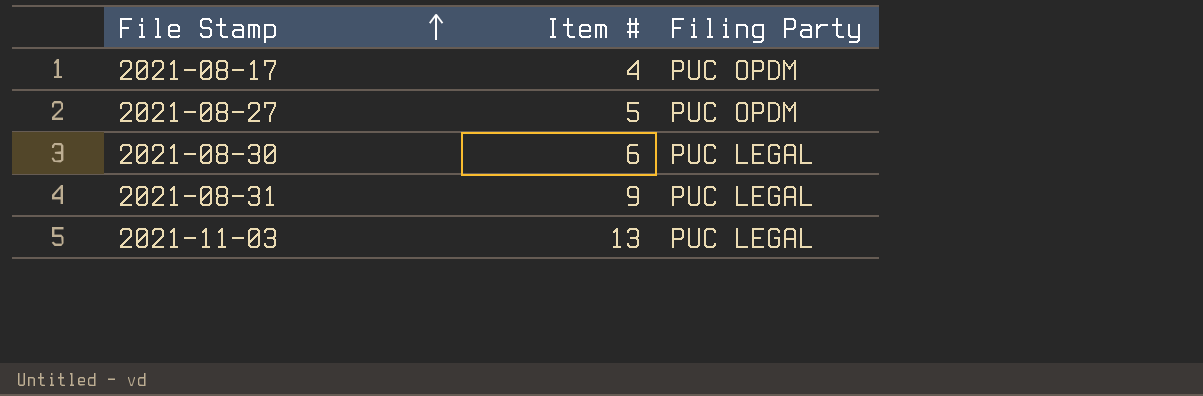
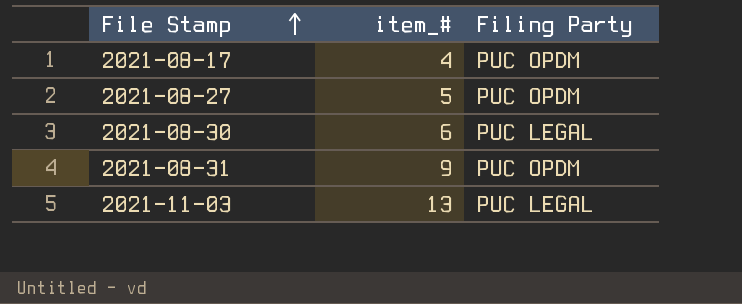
column name: Item # -> item_#
2021-08-31 | Filing Party: PUC LEGAL -> PUC OPDM

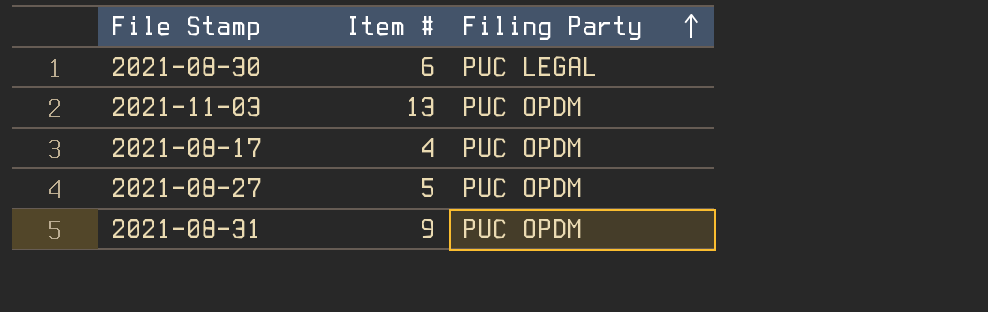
row order: File Stamp ascending -> Filing Party ascending
column name: item_# -> Item #
2021-11-03 | Filing Party: PUC LEGAL -> PUC OPDM

